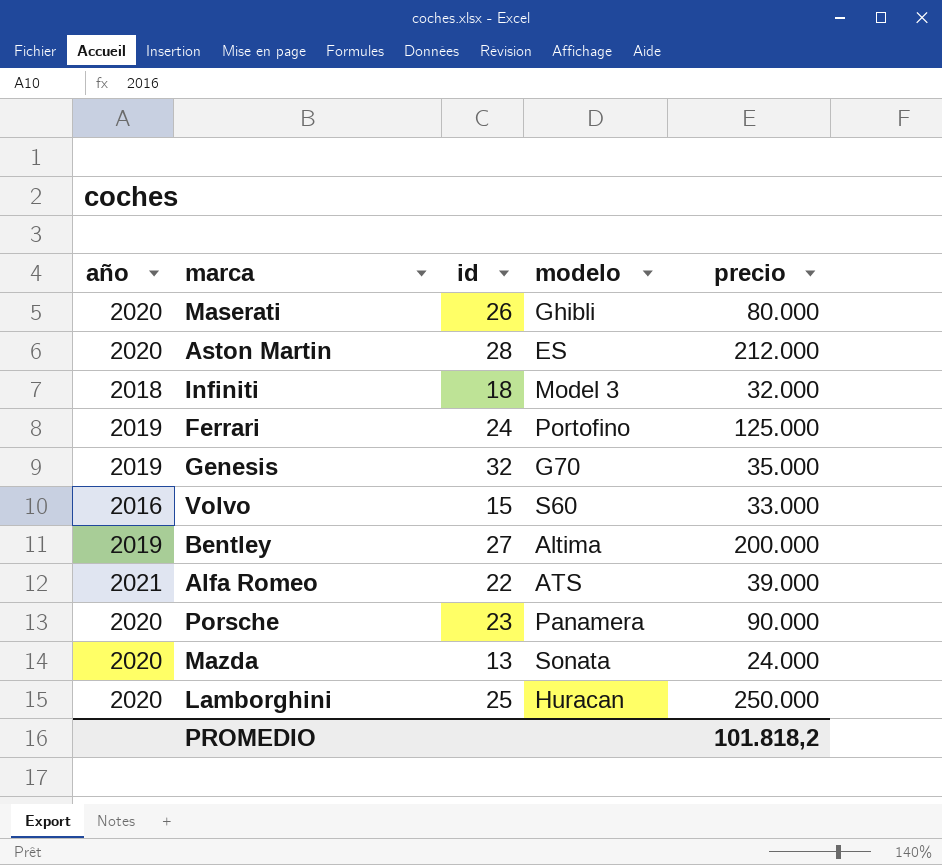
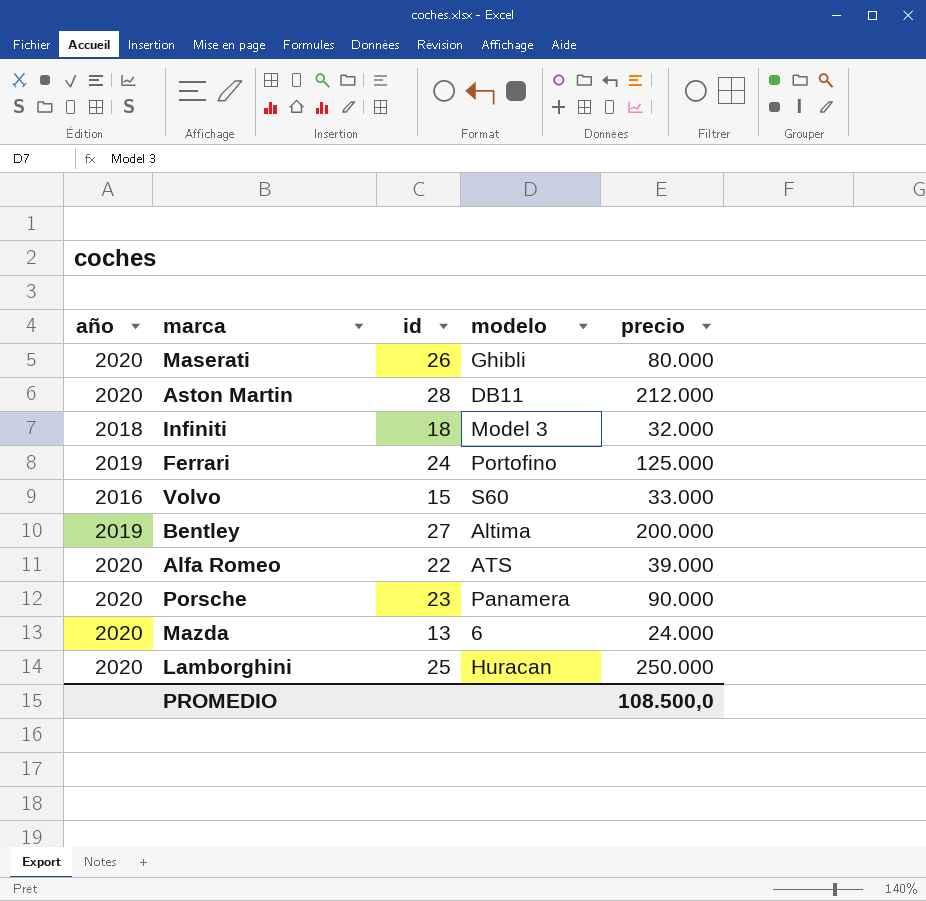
row Genesis: 2019 | 32 | G70 | 35.000 -> none
Aston Martin | modelo: ES -> DB11
Alfa Romeo | año: 2021 -> 2020
Mazda | modelo: Sonata -> 6
PROMEDIO | precio: 101.818,2 -> 108.500,0

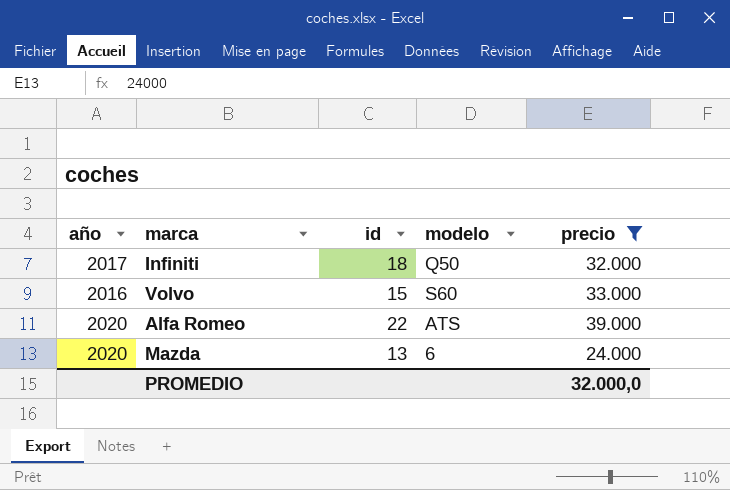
filter: none -> precio <= 39.000
Infiniti | año: 2018 -> 2017
Infiniti | modelo: Model 3 -> Q50
PROMEDIO | precio: 108.500,0 -> 32.000,0

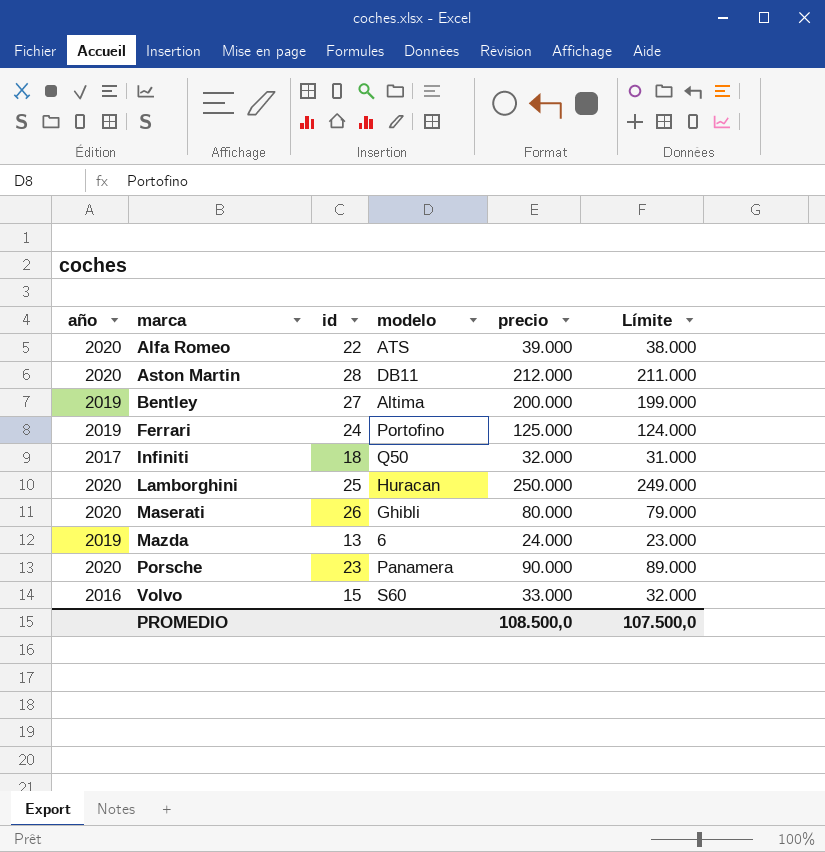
filter: precio <= 39.000 -> none
row order: none -> marca ascending
column Límite | formula: none -> [precio] - 1000
Mazda | año: 2020 -> 2019
PROMEDIO | precio: 32.000,0 -> 108.500,0

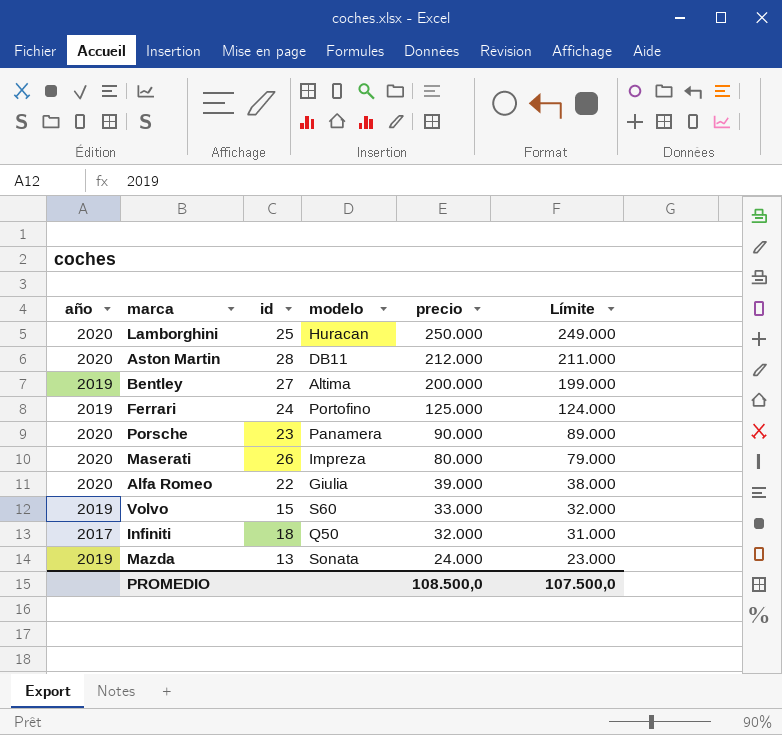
row order: marca ascending -> precio descending
Maserati | modelo: Ghibli -> Impreza
Alfa Romeo | modelo: ATS -> Giulia
Volvo | año: 2016 -> 2019
Mazda | modelo: 6 -> Sonata

